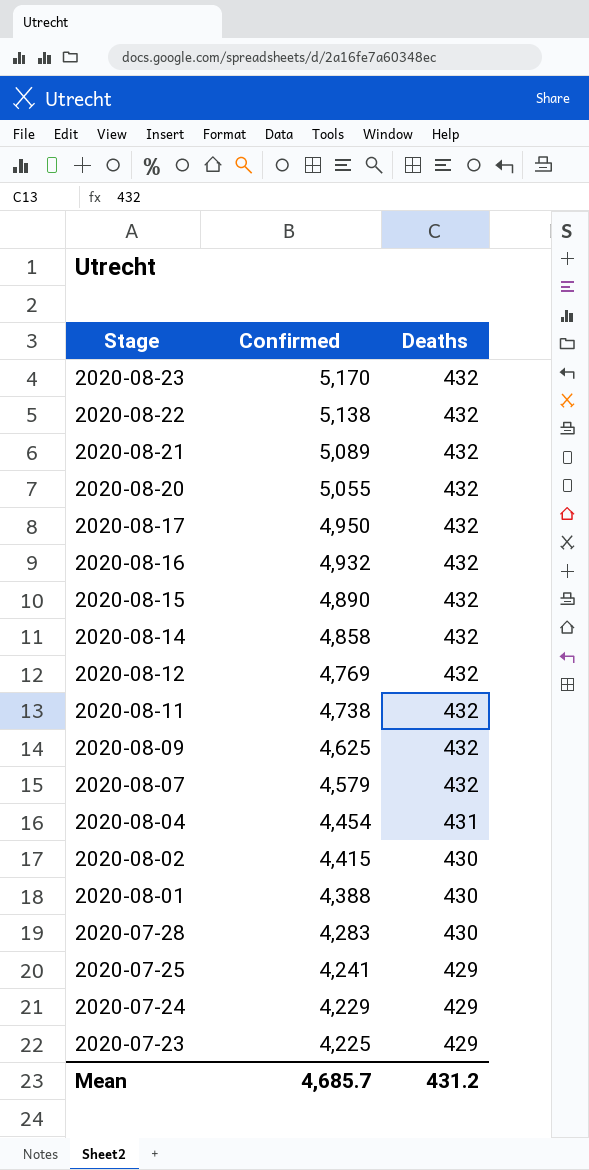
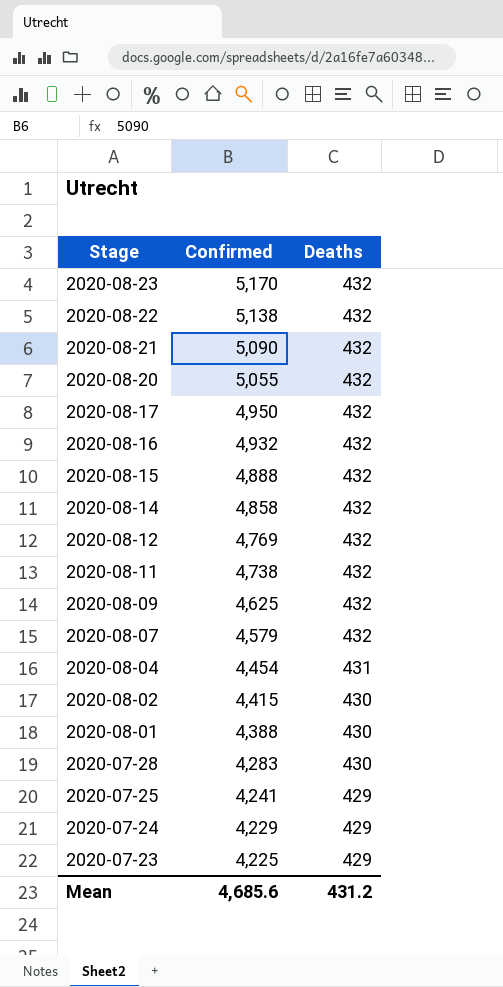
2020-08-21 | Confirmed: 5,089 -> 5,090
2020-08-15 | Confirmed: 4,890 -> 4,888
Mean | Confirmed: 4,685.7 -> 4,685.6

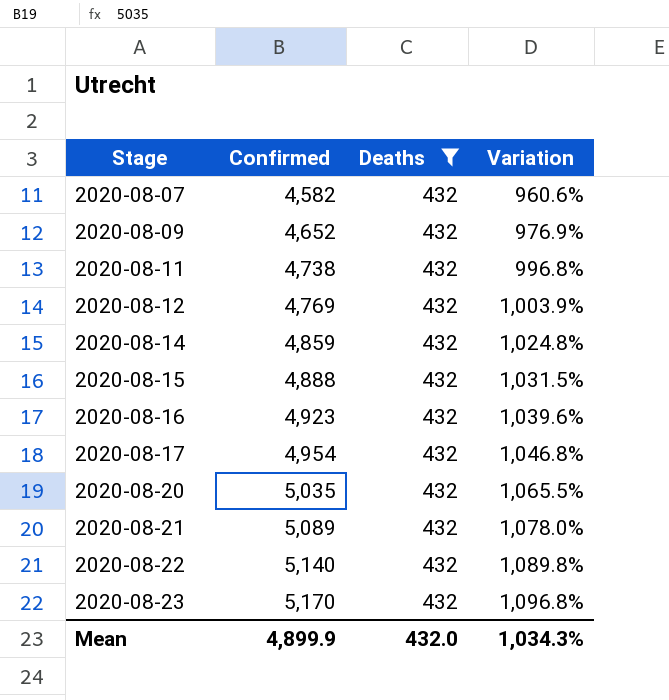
filter: none -> Deaths = 432
row order: Stage descending -> Stage ascending
column Variation | formula: none -> ([Confirmed] - [Deaths]) / [Deaths]
2020-08-07 | Confirmed: 4,579 -> 4,582
2020-08-09 | Confirmed: 4,625 -> 4,652
2020-08-14 | Confirmed: 4,858 -> 4,859
2020-08-16 | Confirmed: 4,932 -> 4,923
2020-08-17 | Confirmed: 4,950 -> 4,954
2020-08-20 | Confirmed: 5,055 -> 5,035
2020-08-21 | Confirmed: 5,090 -> 5,089
2020-08-22 | Confirmed: 5,138 -> 5,140
Mean | Confirmed: 4,685.6 -> 4,899.9
Mean | Deaths: 431.2 -> 432.0

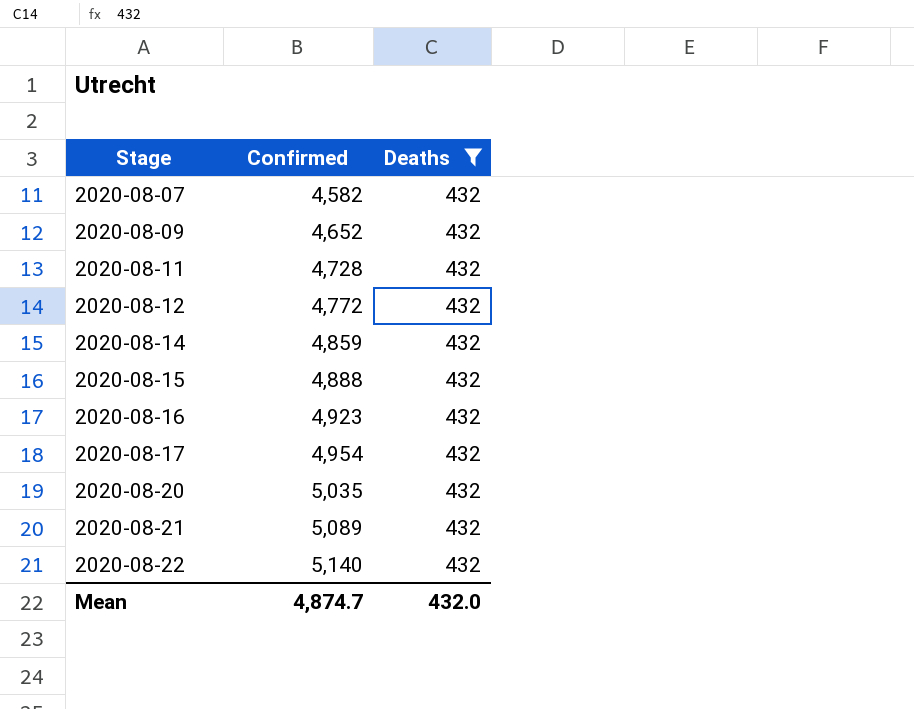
column Variation | formula: ([Confirmed] - [Deaths]) / [Deaths] -> none
row 2020-08-23: 5,170 | 432 | 1,096.8% -> none
2020-08-11 | Confirmed: 4,738 -> 4,728
2020-08-12 | Confirmed: 4,769 -> 4,772
Mean | Confirmed: 4,899.9 -> 4,874.7

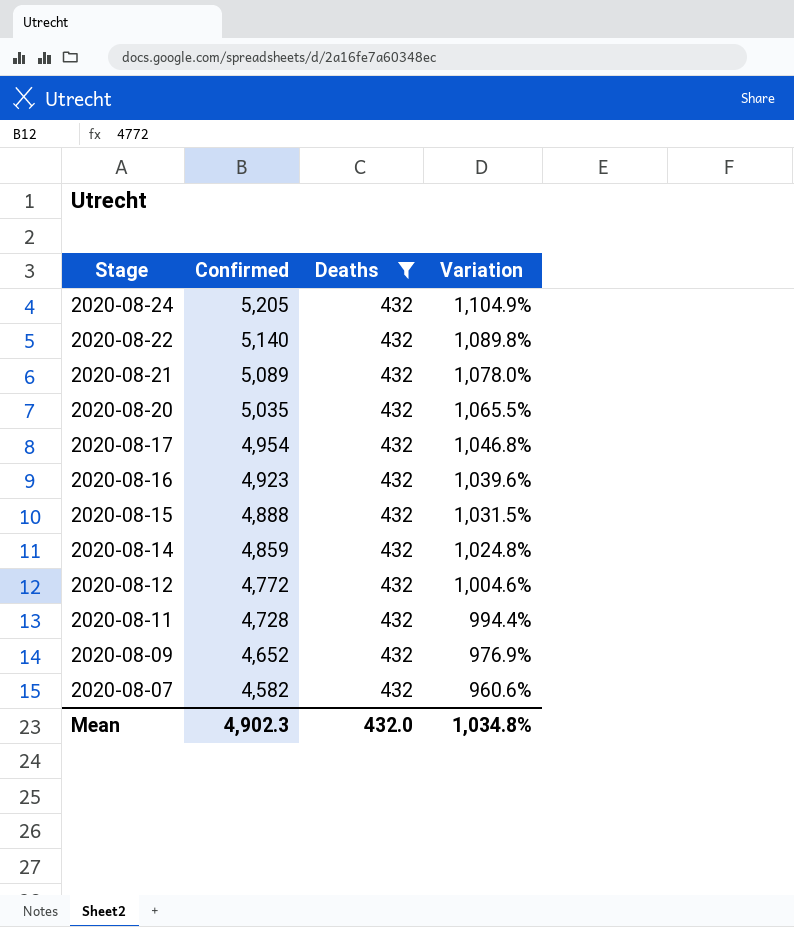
row order: Stage ascending -> Stage descending
column Variation | formula: none -> ([Confirmed] - [Deaths]) / [Deaths]
row 2020-08-24: none -> 5,205 | 432 | 1,104.9%
Mean | Confirmed: 4,874.7 -> 4,902.3

